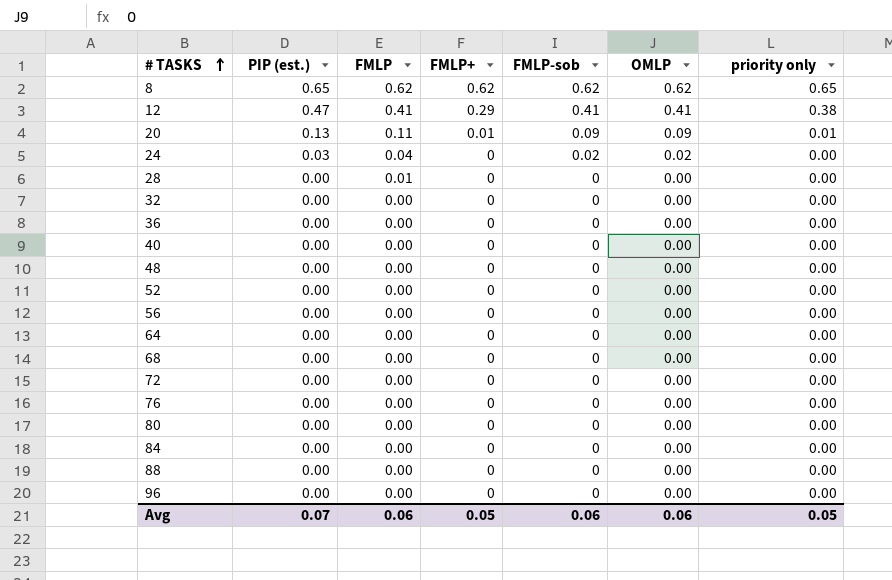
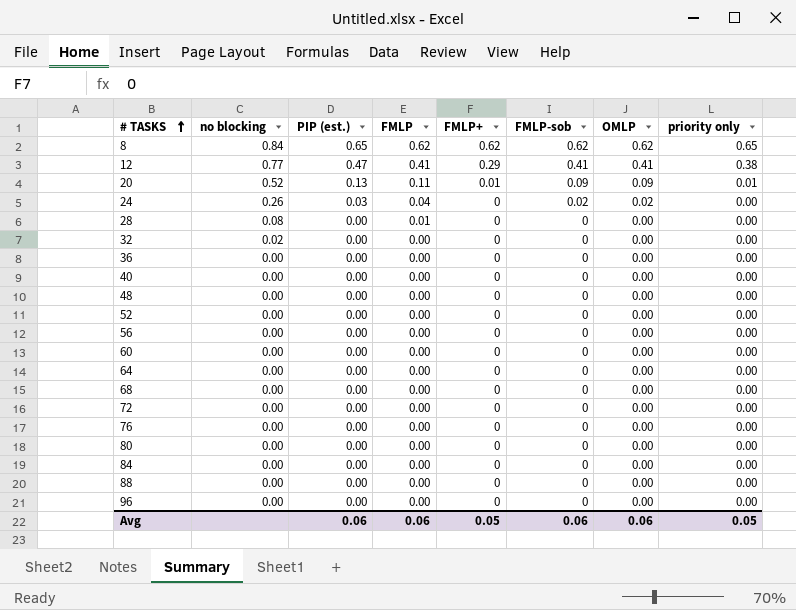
column no blocking | position: none -> 2
row 60: none -> 0.00 | 0.00 | 0.00 | 0 | 0 | 0.00 | 0.00
Avg | PIP (est.): 0.07 -> 0.06

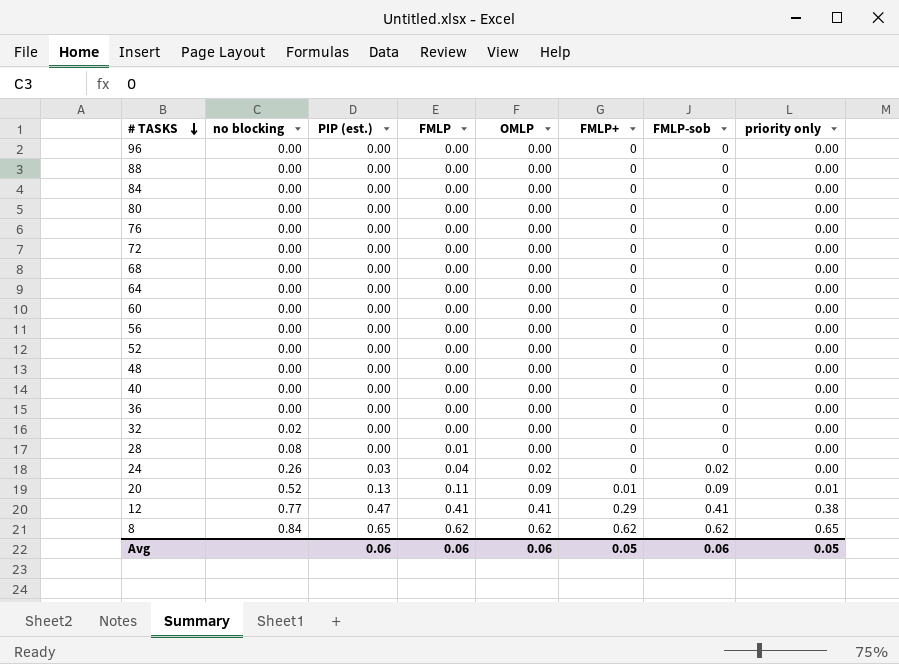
row order: # TASKS ascending -> # TASKS descending
column OMLP | position: 7 -> 5

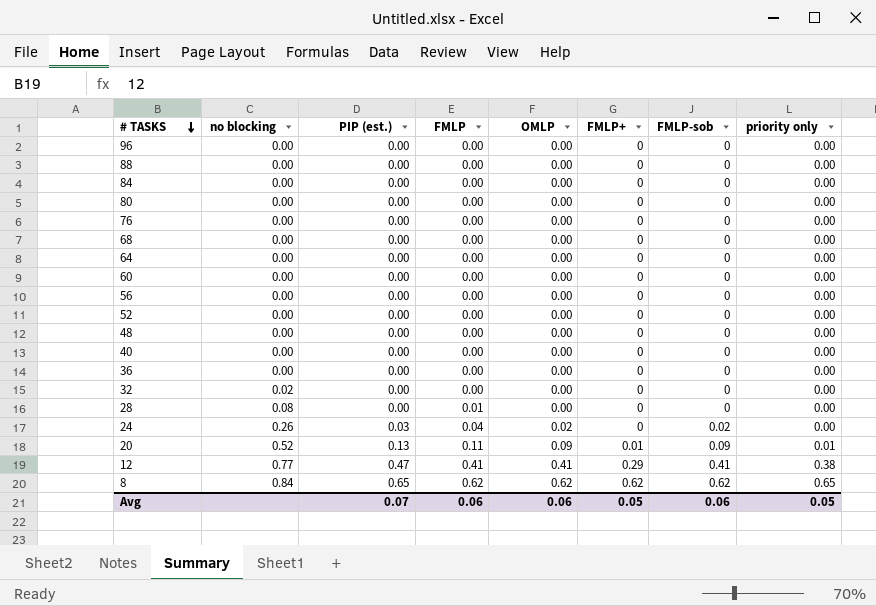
row 72: 0.00 | 0.00 | 0.00 | 0.00 | 0 | 0 | 0.00 -> none
Avg | PIP (est.): 0.06 -> 0.07

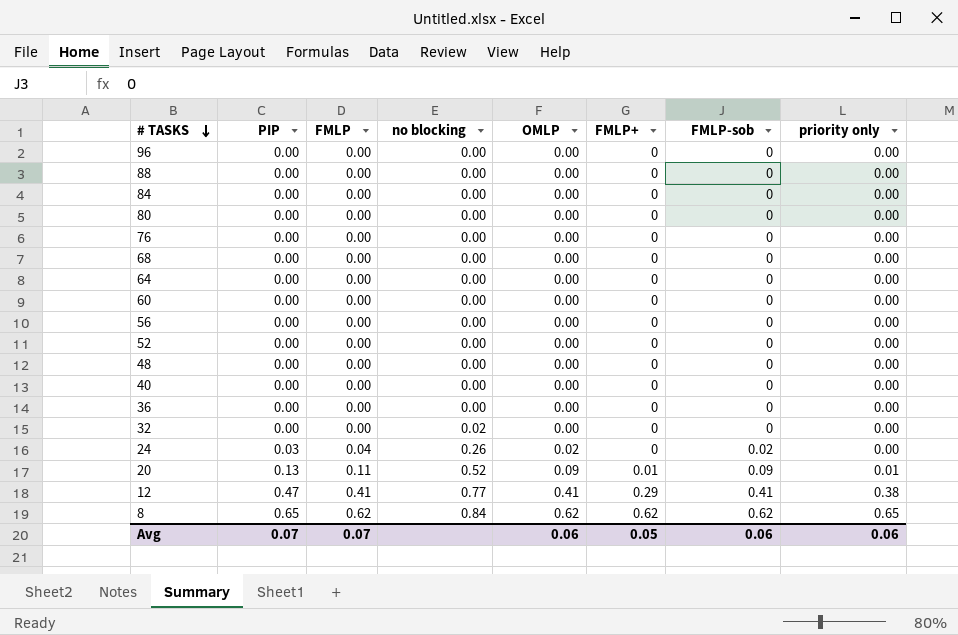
column name: PIP (est.) -> PIP
column no blocking | position: 2 -> 4
row 28: 0.08 | 0.00 | 0.01 | 0.00 | 0 | 0 | 0.00 -> none
Avg | FMLP: 0.06 -> 0.07
Avg | priority only: 0.05 -> 0.06

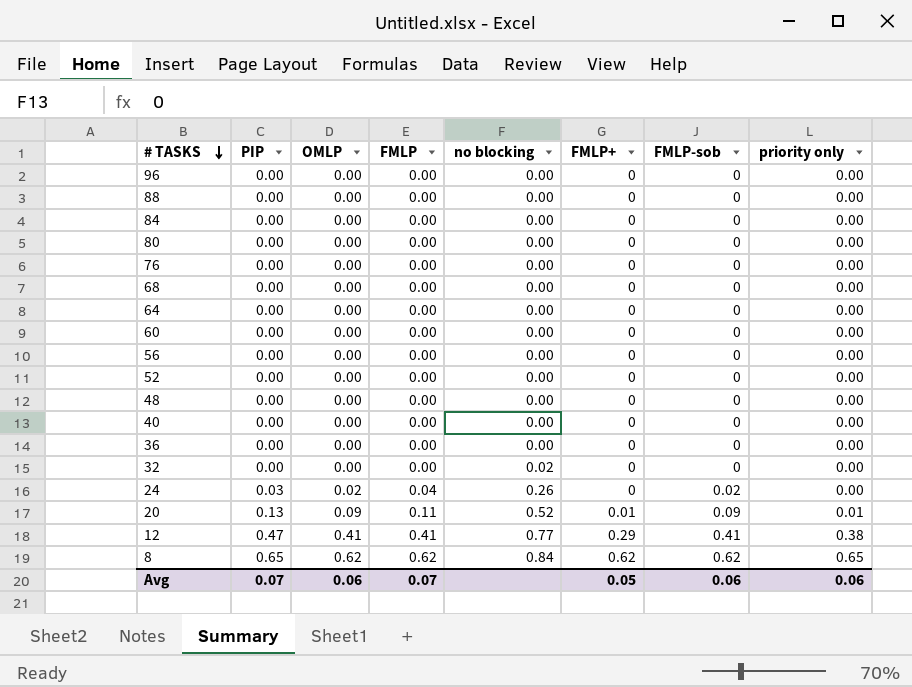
column OMLP | position: 5 -> 3

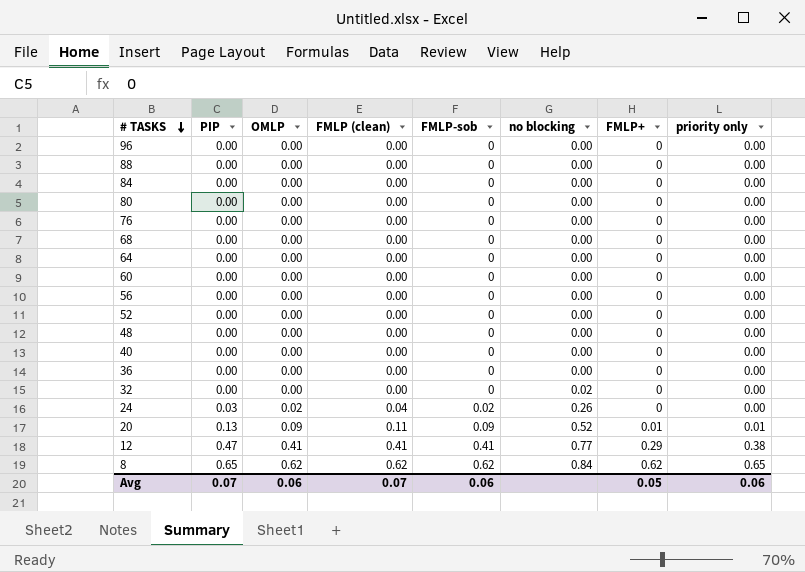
column name: FMLP -> FMLP (clean)
column FMLP-sob | position: 7 -> 5

